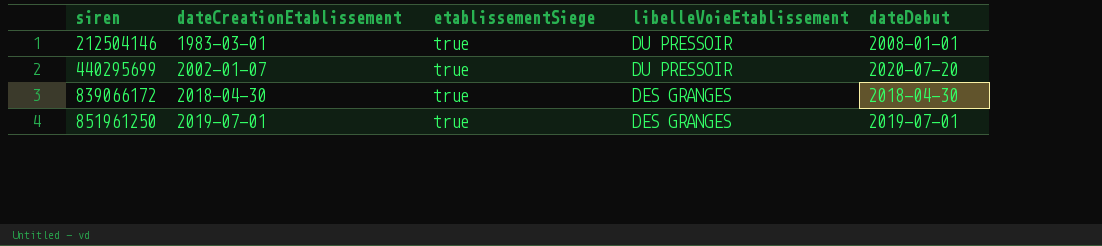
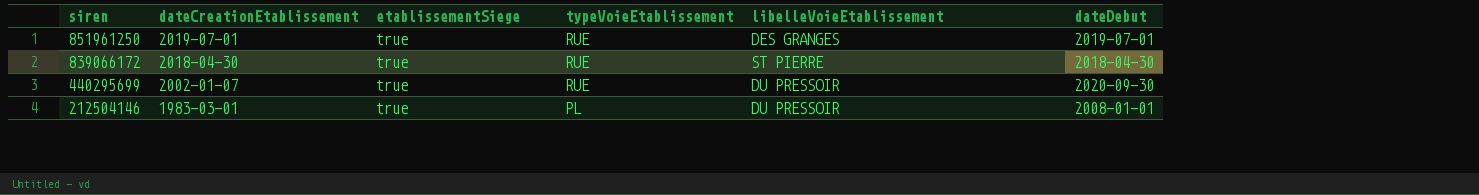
row order: siren ascending -> siren descending
column typeVoieEtablissement | position: none -> 4
839066172 | libelleVoieEtablissement: DES GRANGES -> ST PIERRE
440295699 | dateDebut: 2020-07-20 -> 2020-09-30

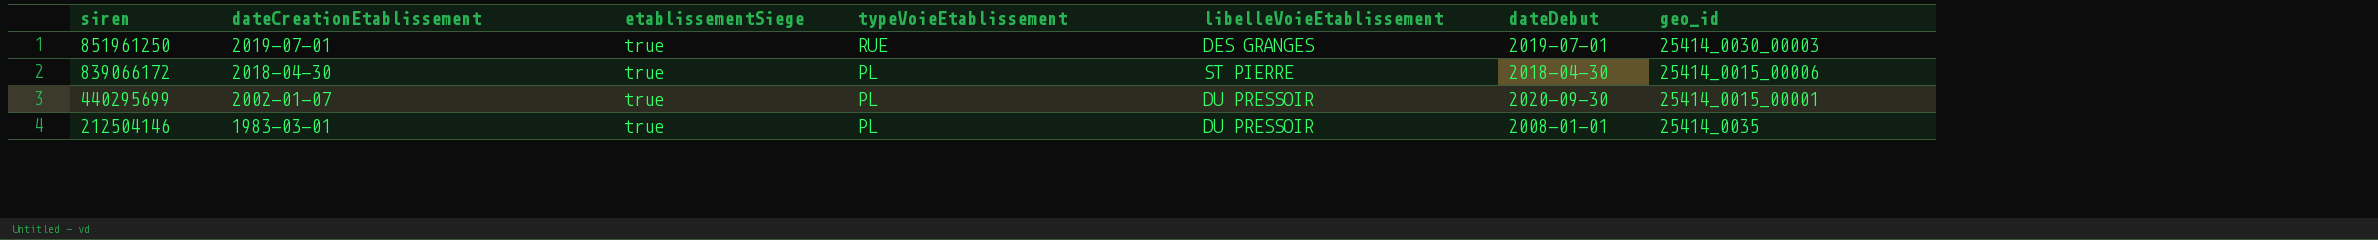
column geo_id | position: none -> 7
839066172 | typeVoieEtablissement: RUE -> PL
440295699 | typeVoieEtablissement: RUE -> PL

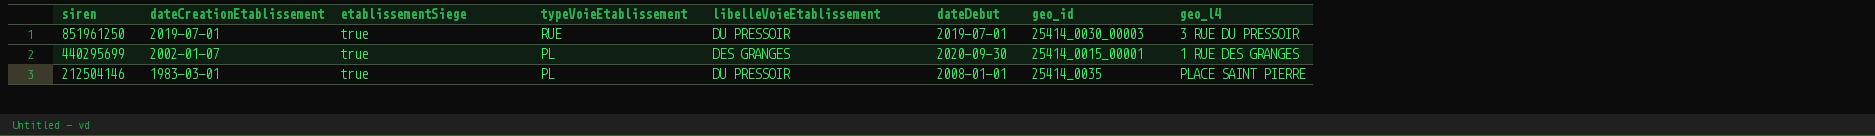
column geo_l4 | position: none -> 8
row 839066172: 2018-04-30 | true | PL | ST PIERRE | 2018-04-30 | 25414_0015_00006 -> none
851961250 | libelleVoieEtablissement: DES GRANGES -> DU PRESSOIR
440295699 | libelleVoieEtablissement: DU PRESSOIR -> DES GRANGES

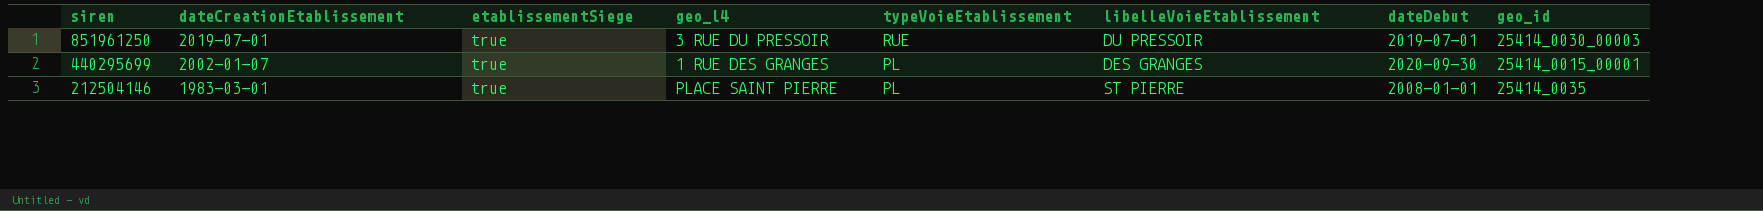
column geo_l4 | position: 8 -> 4
212504146 | libelleVoieEtablissement: DU PRESSOIR -> ST PIERRE

